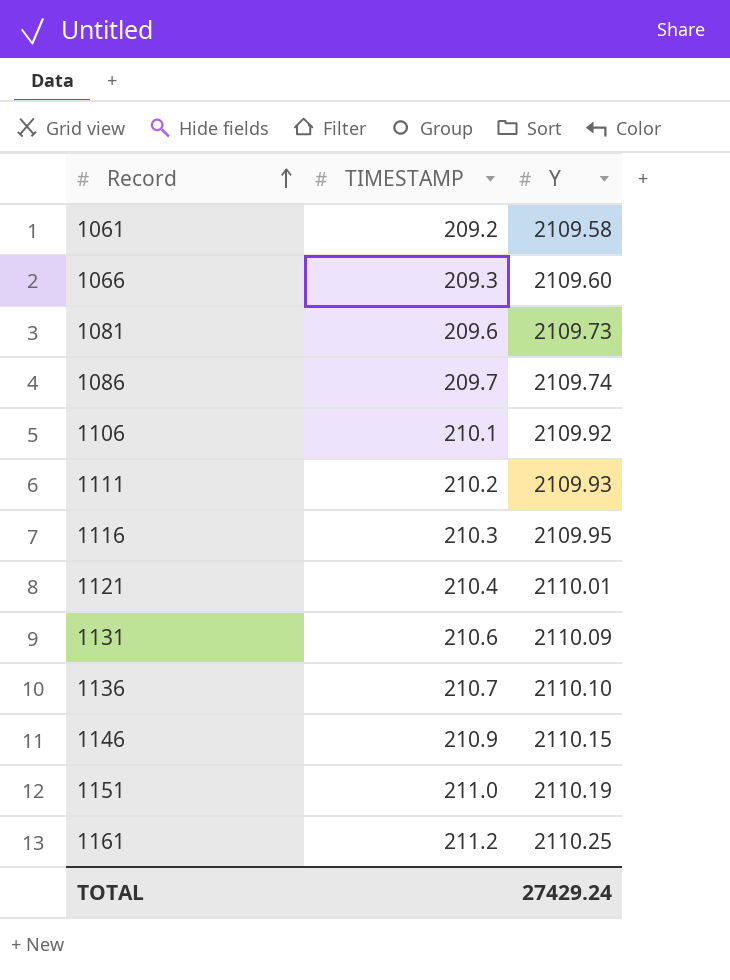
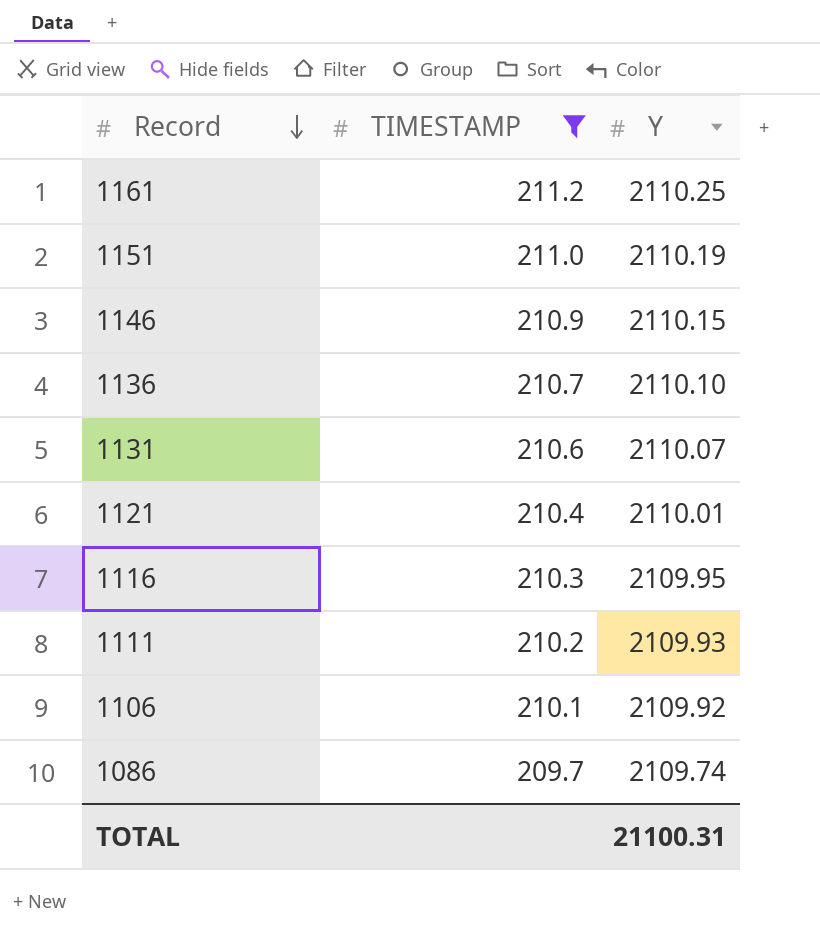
filter: none -> TIMESTAMP >= 209.7
row order: Record ascending -> Record descending
1131 | Y: 2110.09 -> 2110.07
TOTAL | Y: 27429.24 -> 21100.31

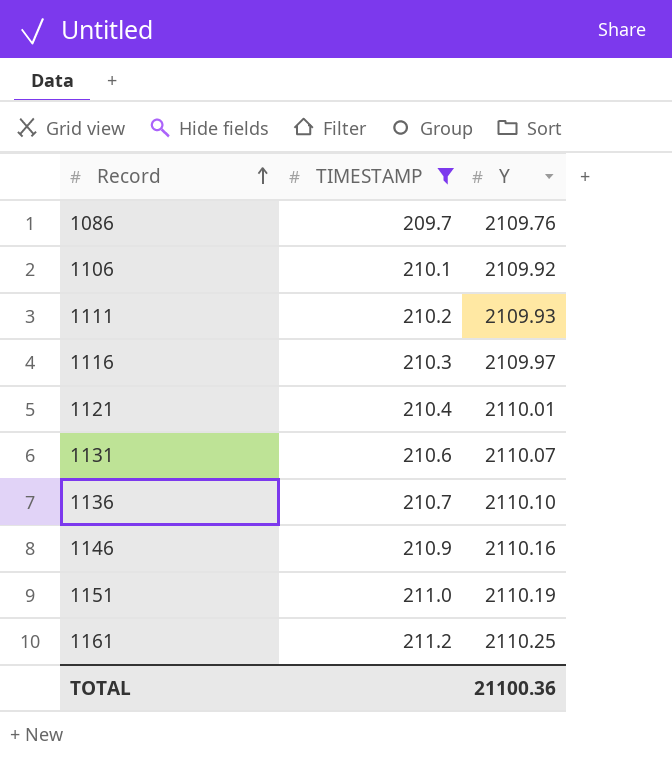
row order: Record descending -> Record ascending
1086 | Y: 2109.74 -> 2109.76
1116 | Y: 2109.95 -> 2109.97
1146 | Y: 2110.15 -> 2110.16
TOTAL | Y: 21100.31 -> 21100.36

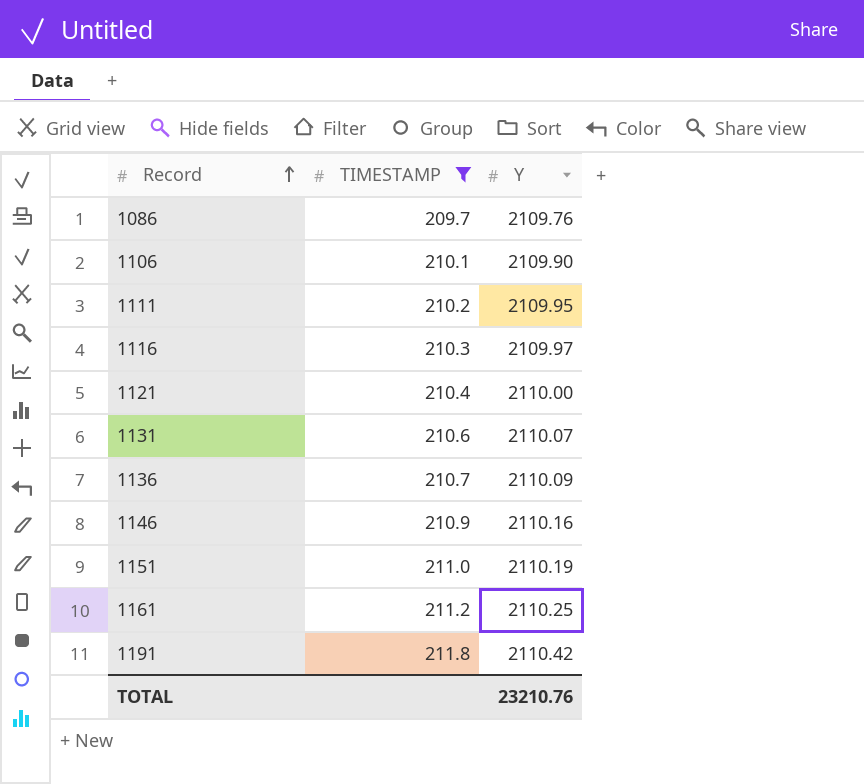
1106 | Y: 2109.92 -> 2109.90
1111 | Y: 2109.93 -> 2109.95
1121 | Y: 2110.01 -> 2110.00
1136 | Y: 2110.10 -> 2110.09
row 1191: none -> 211.8 | 2110.42
TOTAL | Y: 21100.36 -> 23210.76

